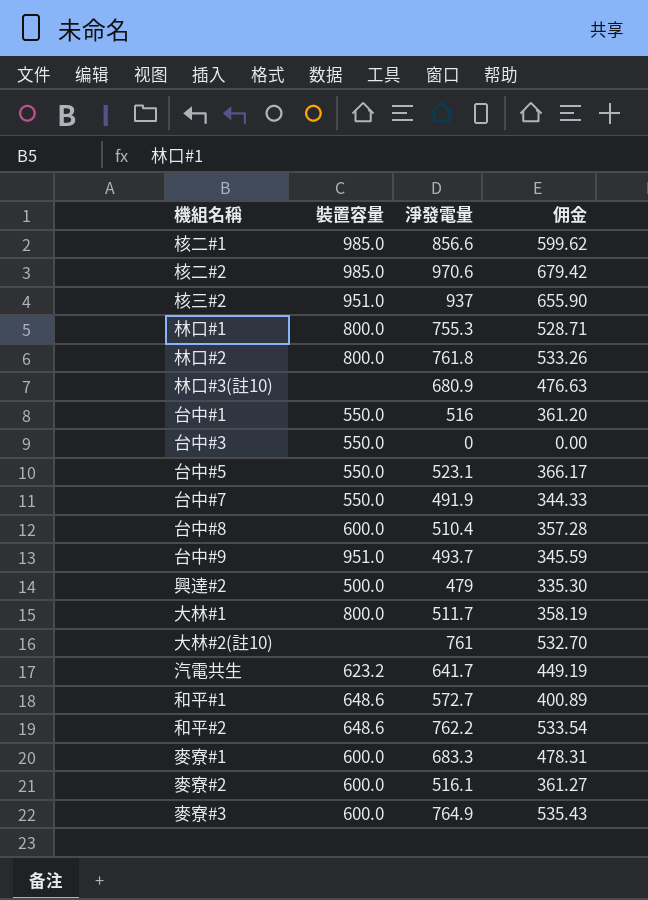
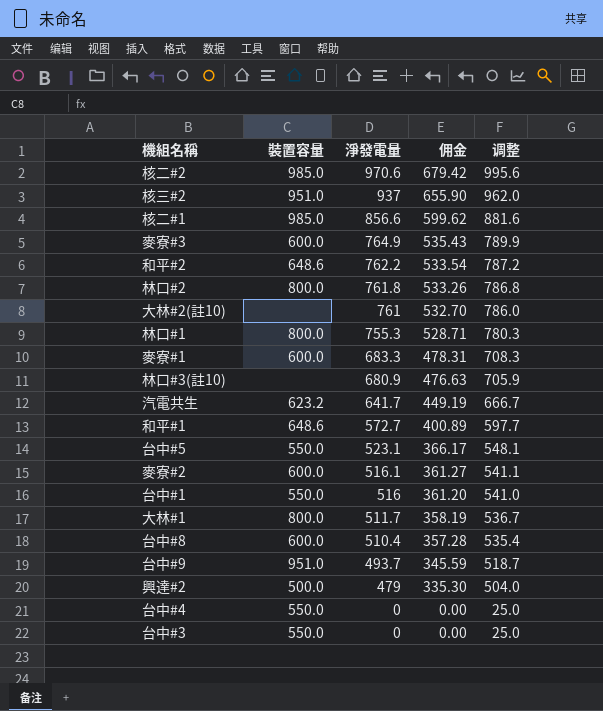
row order: none -> 淨發電量 descending
column 调整 | formula: none -> [淨發電量] + 25
row 台中#7: 550.0 | 491.9 | 344.33 -> none
row 台中#4: none -> 550.0 | 0 | 0.00 | 25.0

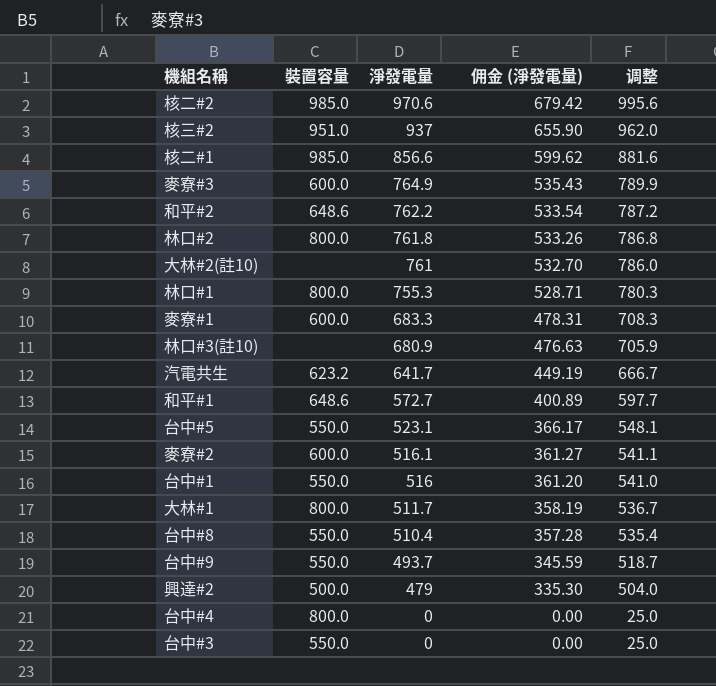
column name: 佣金 -> 佣金 (淨發電量)
台中#8 | 裝置容量: 600.0 -> 550.0
台中#9 | 裝置容量: 951.0 -> 550.0
台中#4 | 裝置容量: 550.0 -> 800.0

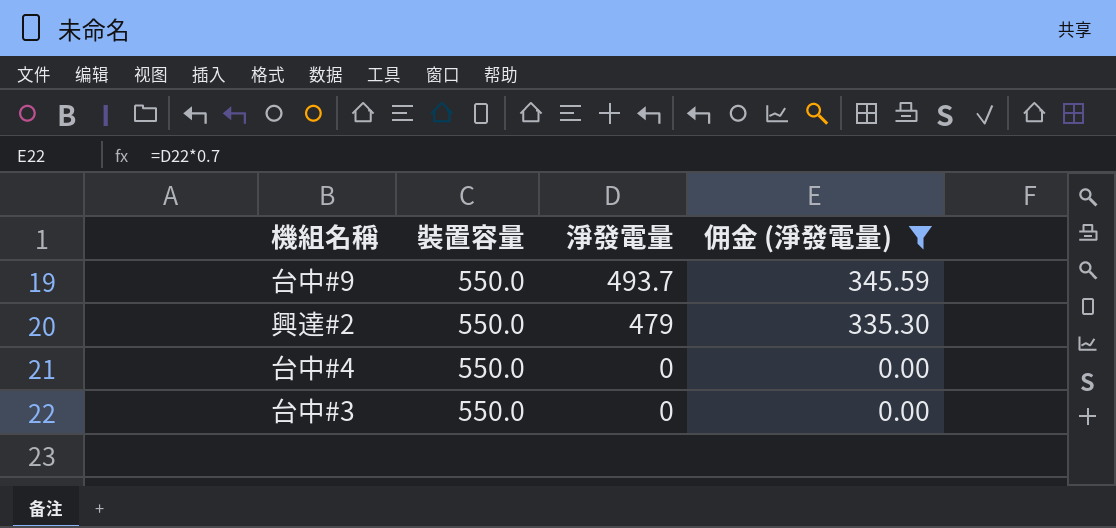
filter: none -> 佣金 (淨發電量) <= 345.59
column 调整 | formula: [淨發電量] + 25 -> none
興達#2 | 裝置容量: 500.0 -> 550.0
台中#4 | 裝置容量: 800.0 -> 550.0

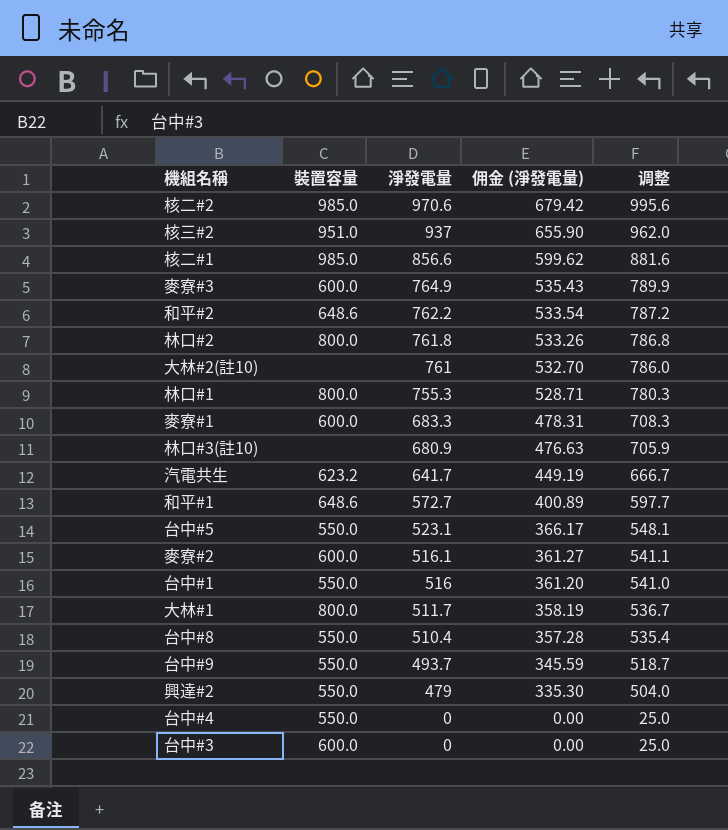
filter: 佣金 (淨發電量) <= 345.59 -> none
column 调整 | formula: none -> [淨發電量] + 25
台中#3 | 裝置容量: 550.0 -> 600.0

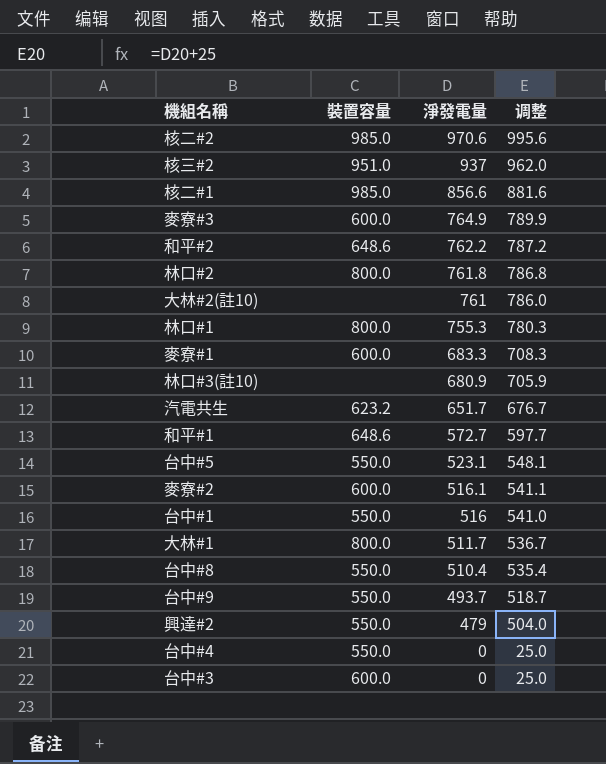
column 佣金 (淨發電量) | formula: [淨發電量] * 0.7 -> none
汽電共生 | 淨發電量: 641.7 -> 651.7
汽電共生 | 调整: 666.7 -> 676.7

